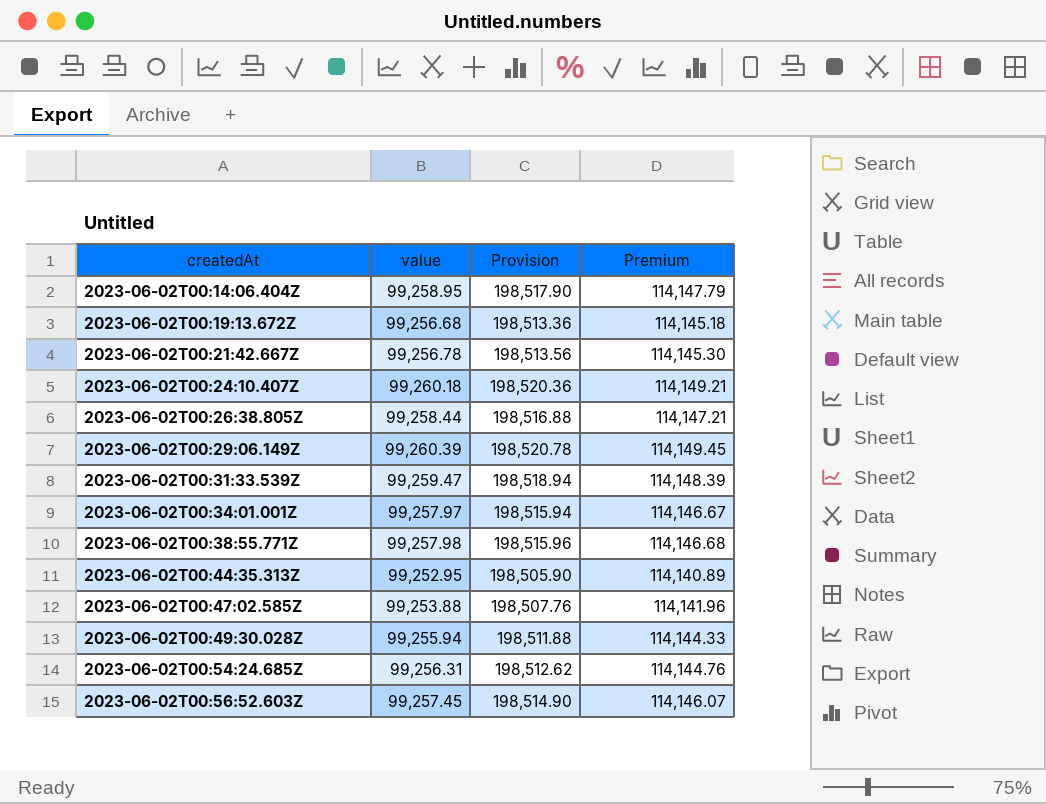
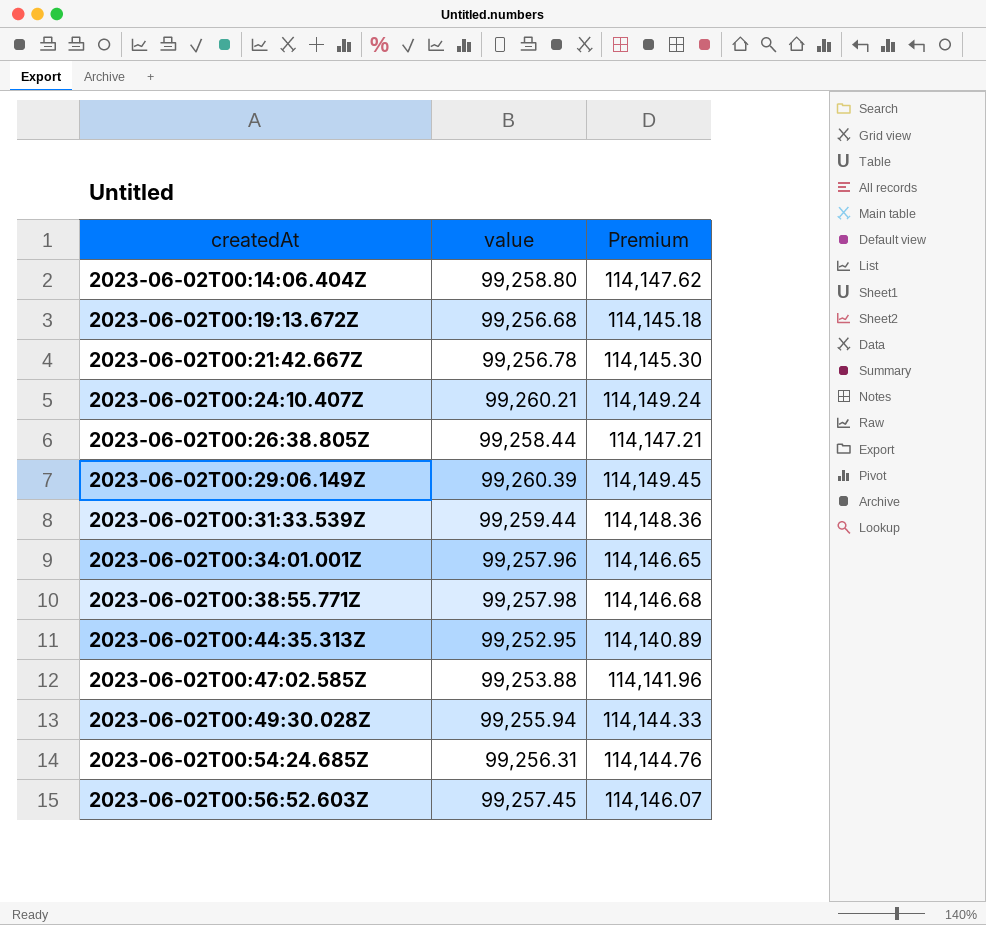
column Provision | formula: [value] * 2 -> none
2023-06-02T00:14:06.404Z | value: 99,258.95 -> 99,258.80
2023-06-02T00:14:06.404Z | Premium: 114,147.79 -> 114,147.62
2023-06-02T00:24:10.407Z | value: 99,260.18 -> 99,260.21
2023-06-02T00:24:10.407Z | Premium: 114,149.21 -> 114,149.24
2023-06-02T00:31:33.539Z | value: 99,259.47 -> 99,259.44
2023-06-02T00:31:33.539Z | Premium: 114,148.39 -> 114,148.36
2023-06-02T00:34:01.001Z | value: 99,257.97 -> 99,257.96
2023-06-02T00:34:01.001Z | Premium: 114,146.67 -> 114,146.65

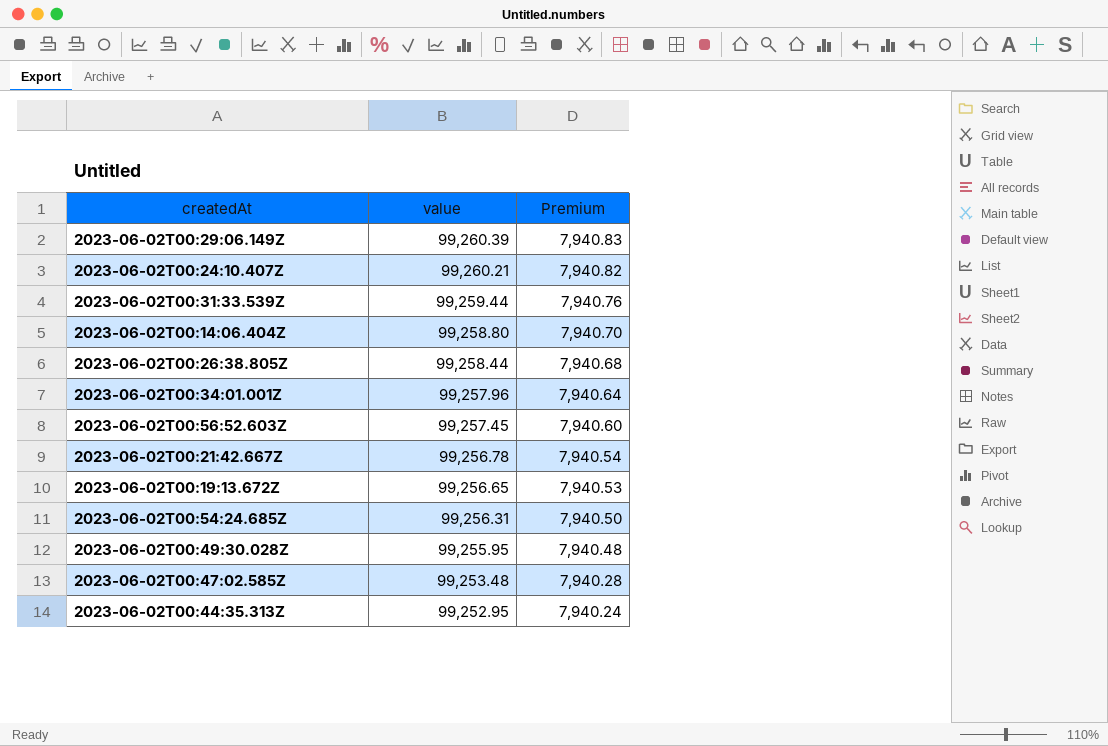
row order: createdAt ascending -> value descending
column Premium | formula: [value] * 1.15 -> [value] * 0.08
row 2023-06-02T00:38:55.771Z: 99,257.98 | 114,146.68 -> none
2023-06-02T00:19:13.672Z | value: 99,256.68 -> 99,256.65
2023-06-02T00:49:30.028Z | value: 99,255.94 -> 99,255.95
2023-06-02T00:47:02.585Z | value: 99,253.88 -> 99,253.48

